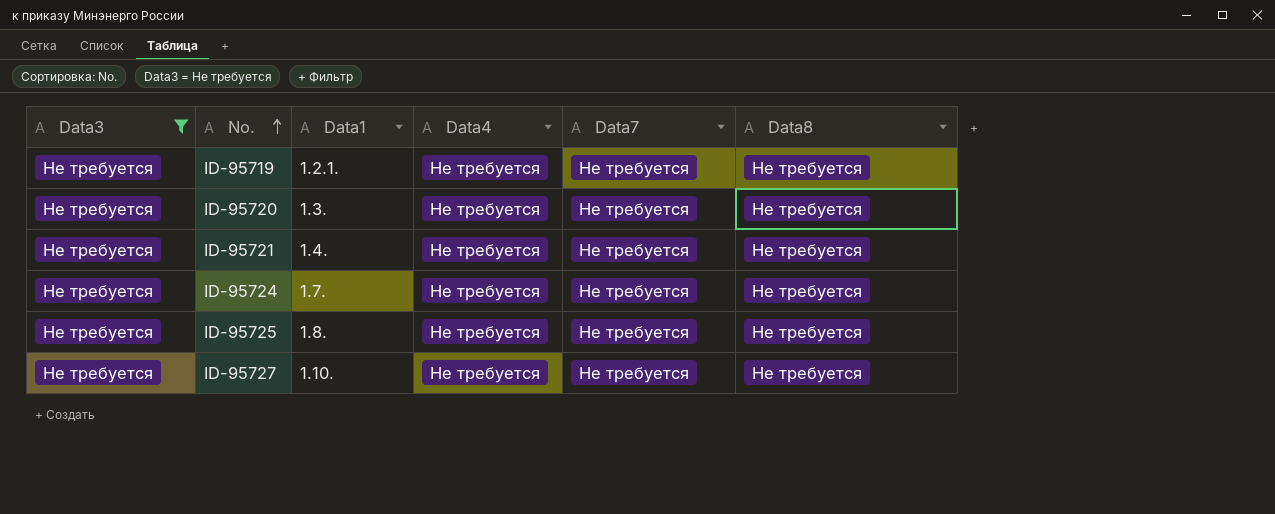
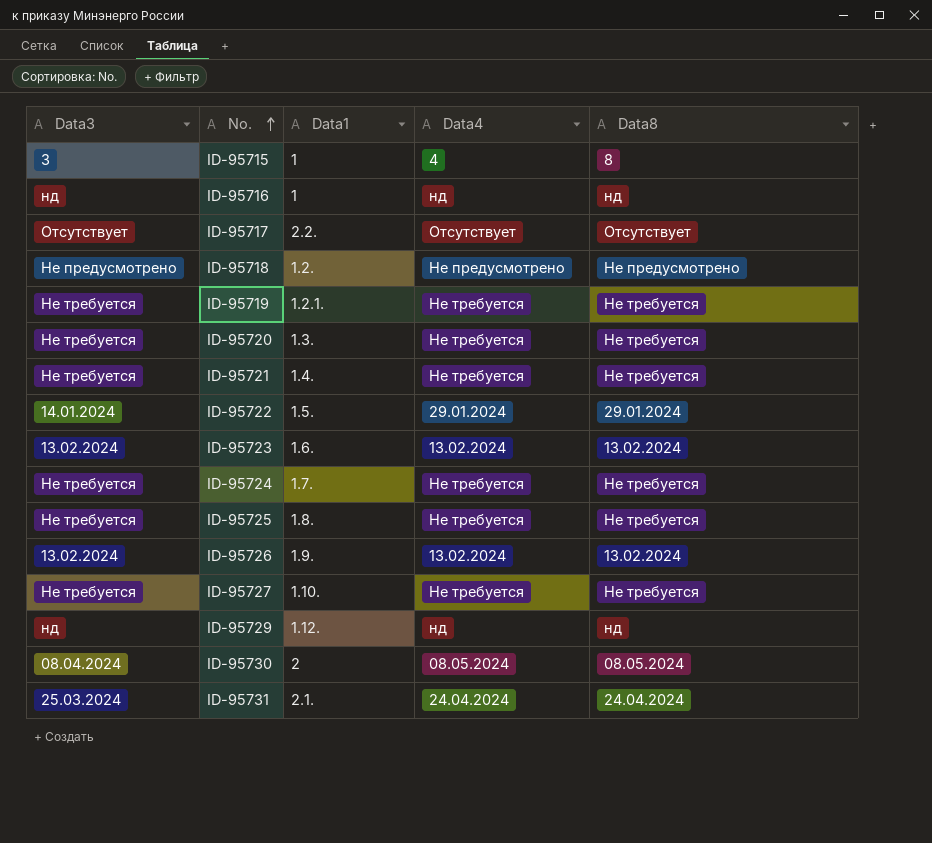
filter: Data3 = Не требуется -> none
column Data7 | position: 5 -> none

